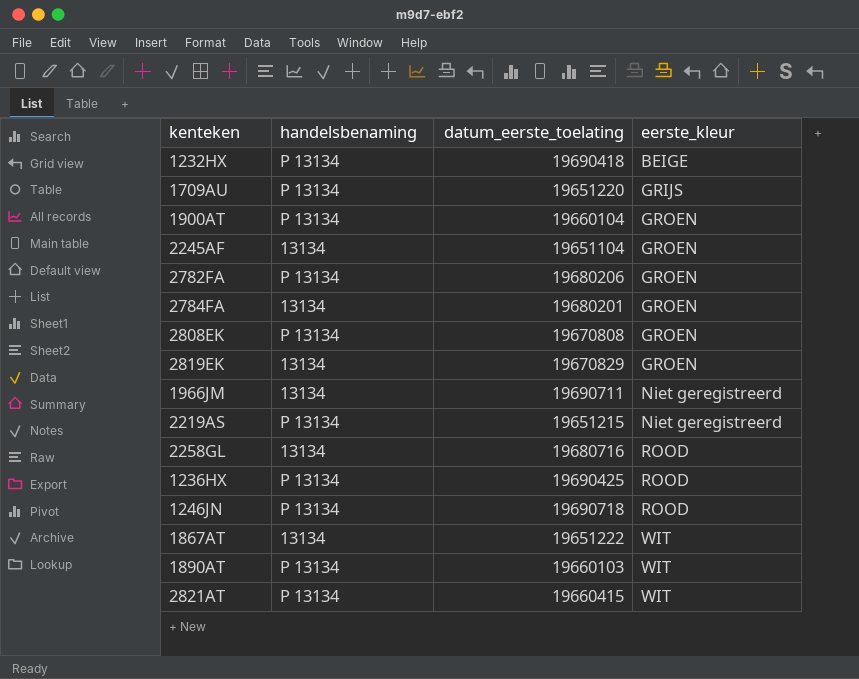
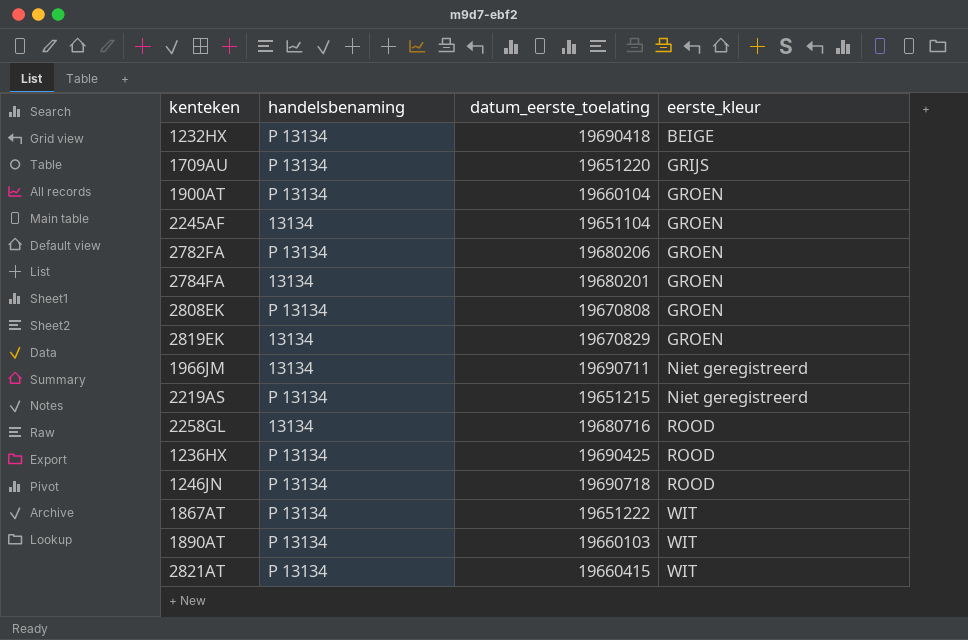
1867AT | handelsbenaming: 13134 -> P 13134

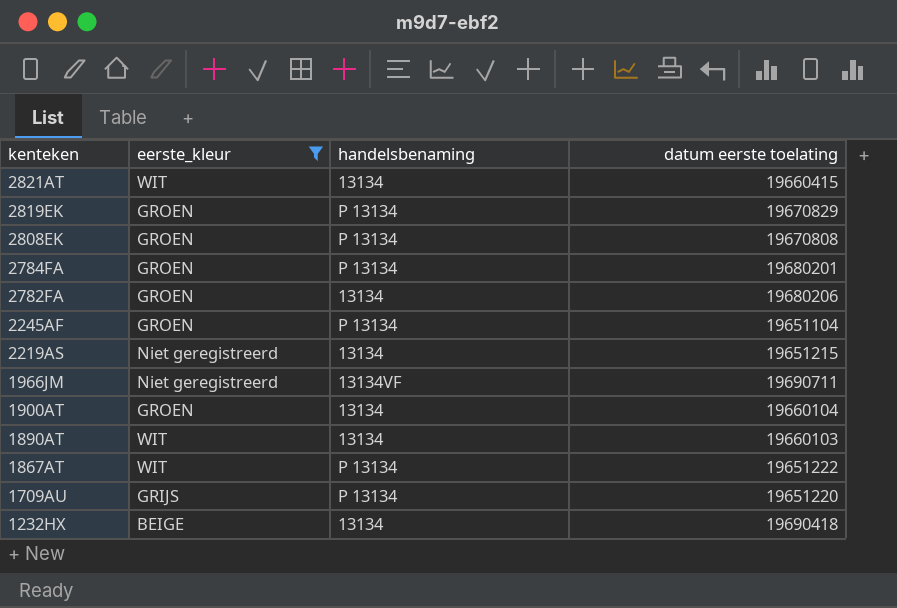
filter: none -> eerste_kleur != ROOD
row order: eerste_kleur ascending -> kenteken descending
column eerste_kleur | position: 4 -> 2
column name: datum_eerste_toelating -> datum eerste toelating
2821AT | handelsbenaming: P 13134 -> 13134
2819EK | handelsbenaming: 13134 -> P 13134
2784FA | handelsbenaming: 13134 -> P 13134
2782FA | handelsbenaming: P 13134 -> 13134
2245AF | handelsbenaming: 13134 -> P 13134
2219AS | handelsbenaming: P 13134 -> 13134
1966JM | handelsbenaming: 13134 -> 13134VF
1900AT | handelsbenaming: P 13134 -> 13134
1890AT | handelsbenaming: P 13134 -> 13134
1232HX | handelsbenaming: P 13134 -> 13134

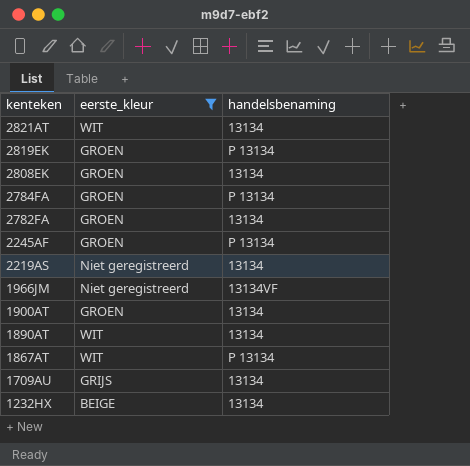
column datum eerste toelating | position: 4 -> none
2808EK | handelsbenaming: P 13134 -> 13134
1709AU | handelsbenaming: P 13134 -> 13134

